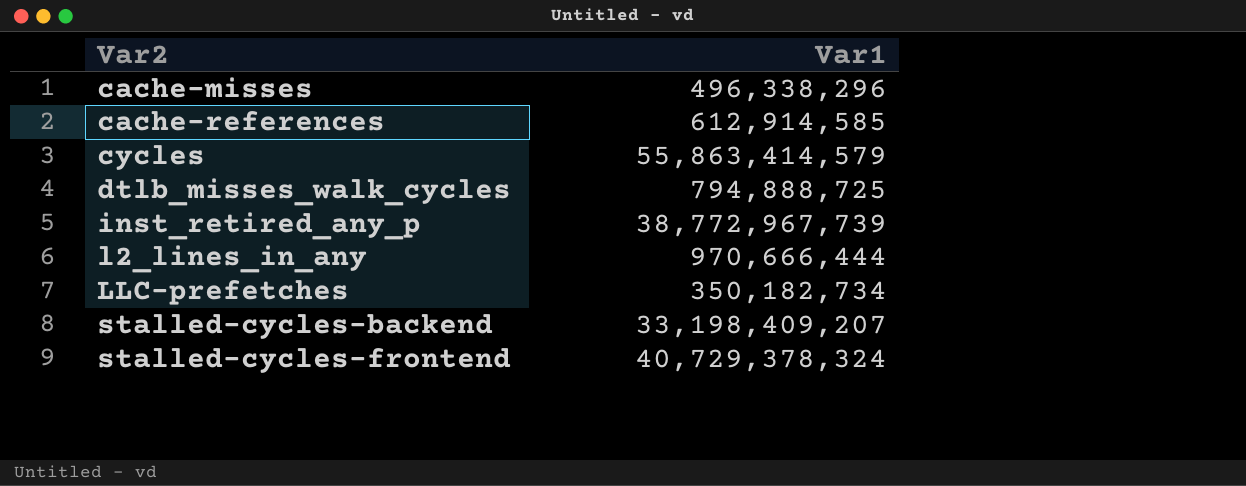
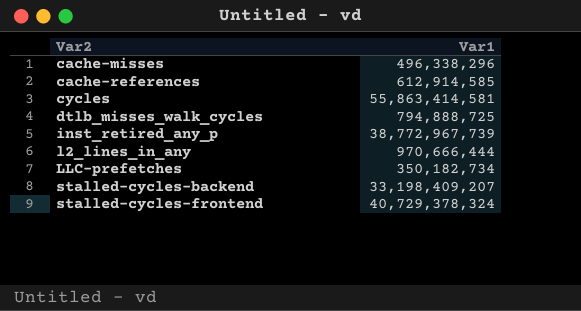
cycles | Var1: 55,863,414,579 -> 55,863,414,581

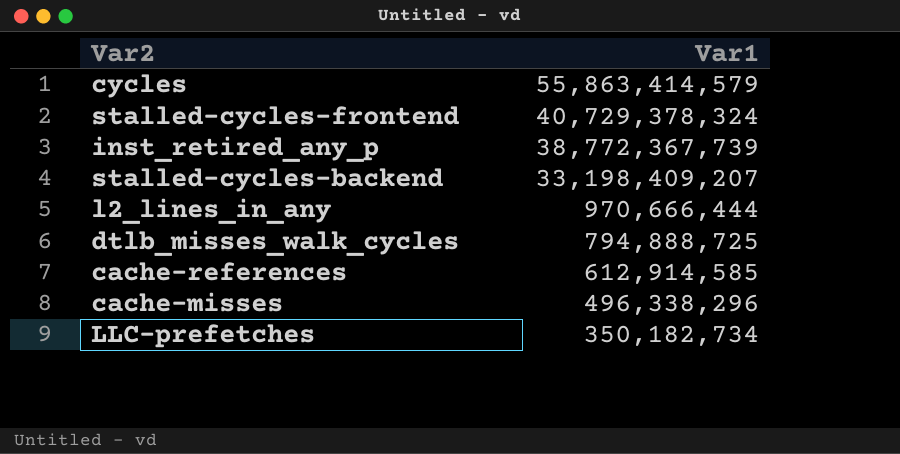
row order: Var2 ascending -> Var1 descending
cycles | Var1: 55,863,414,581 -> 55,863,414,579
inst_retired_any_p | Var1: 38,772,967,739 -> 38,772,367,739

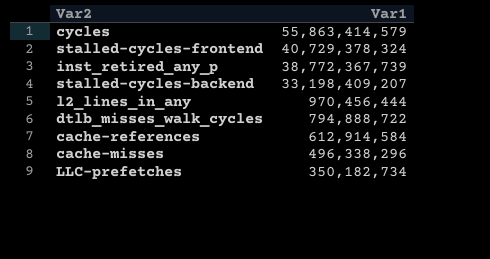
l2_lines_in_any | Var1: 970,666,444 -> 970,456,444
dtlb_misses_walk_cycles | Var1: 794,888,725 -> 794,888,722
cache-references | Var1: 612,914,585 -> 612,914,584

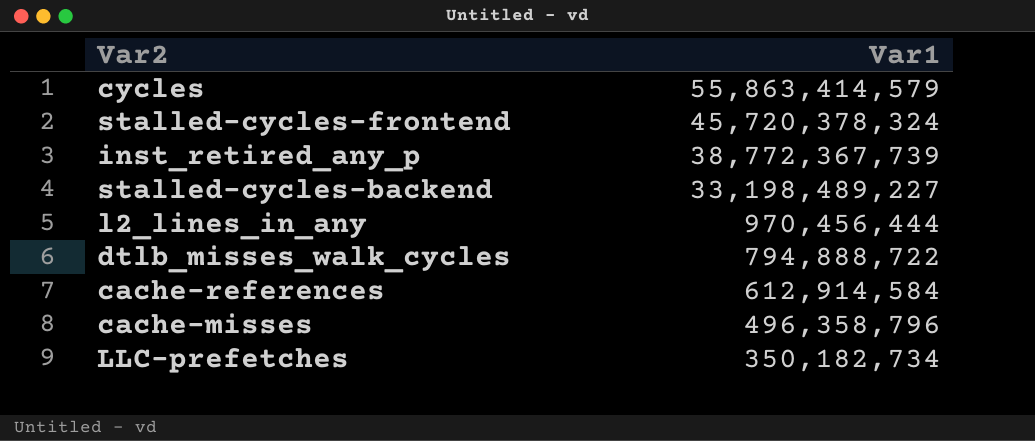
stalled-cycles-frontend | Var1: 40,729,378,324 -> 45,720,378,324
stalled-cycles-backend | Var1: 33,198,409,207 -> 33,198,489,227
cache-misses | Var1: 496,338,296 -> 496,358,796

